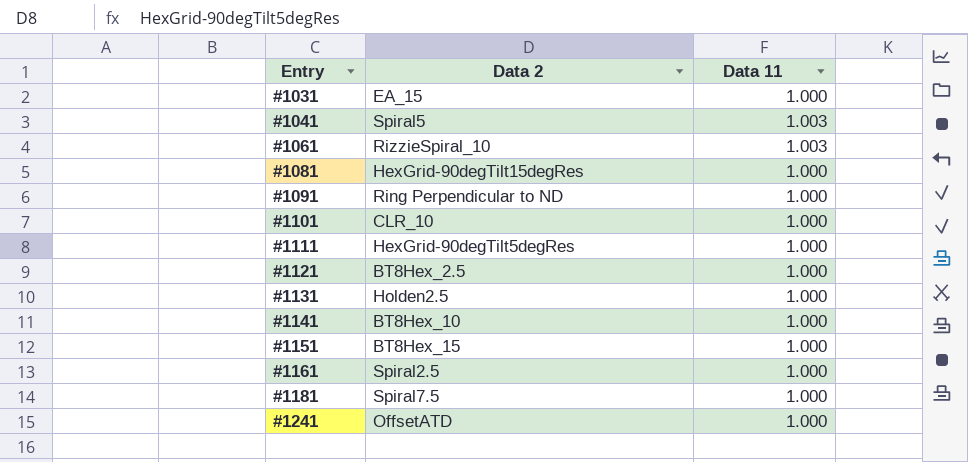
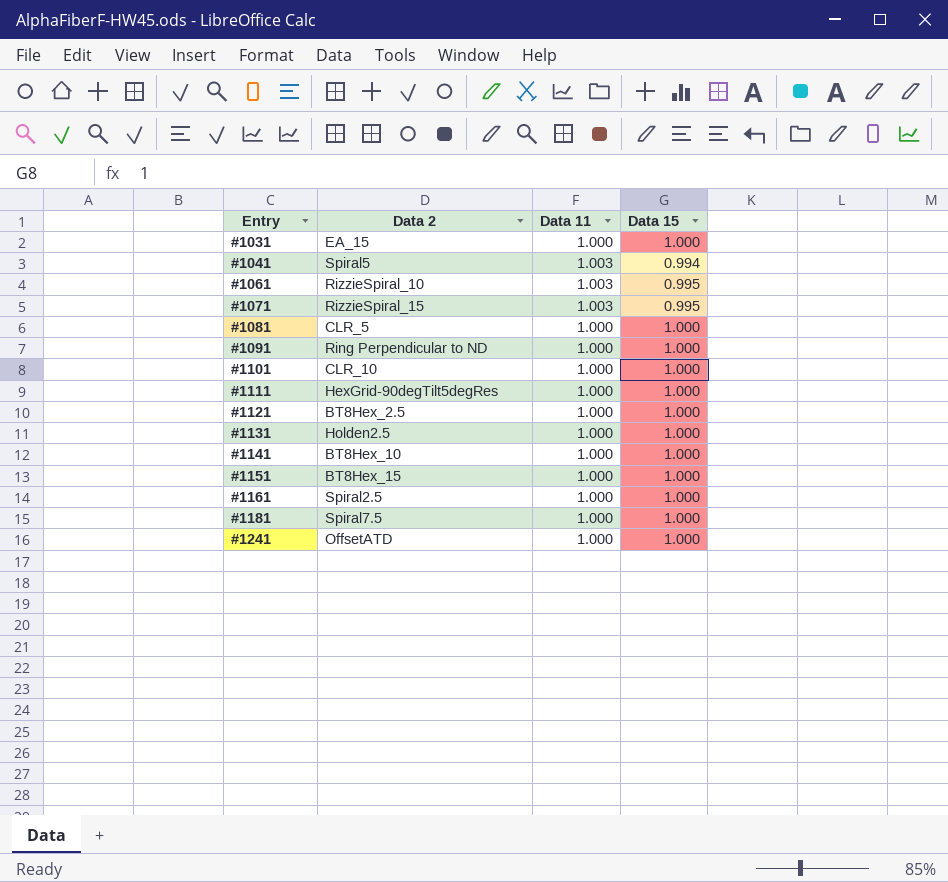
column Data 15 | position: none -> 4
row #1071: none -> RizzieSpiral_15 | 1.003 | 0.995
#1081 | Data 2: HexGrid-90degTilt15degRes -> CLR_5

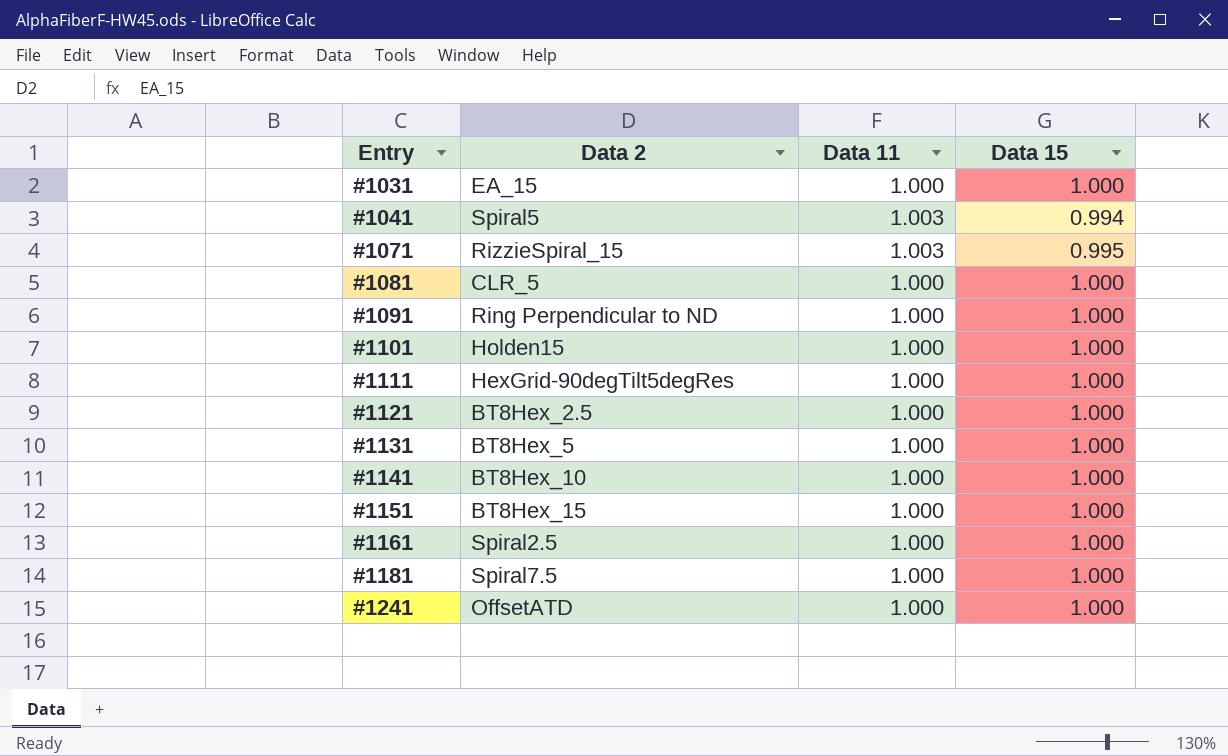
row #1061: RizzieSpiral_10 | 1.003 | 0.995 -> none
#1101 | Data 2: CLR_10 -> Holden15
#1131 | Data 2: Holden2.5 -> BT8Hex_5

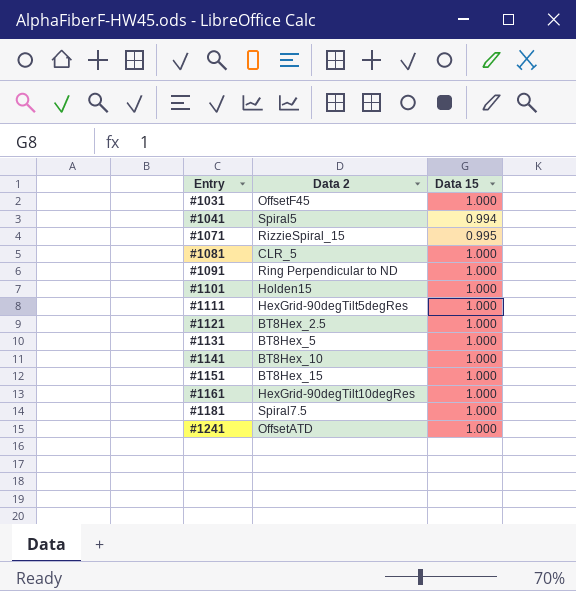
column Data 11 | position: 3 -> none
#1031 | Data 2: EA_15 -> OffsetF45
#1161 | Data 2: Spiral2.5 -> HexGrid-90degTilt10degRes

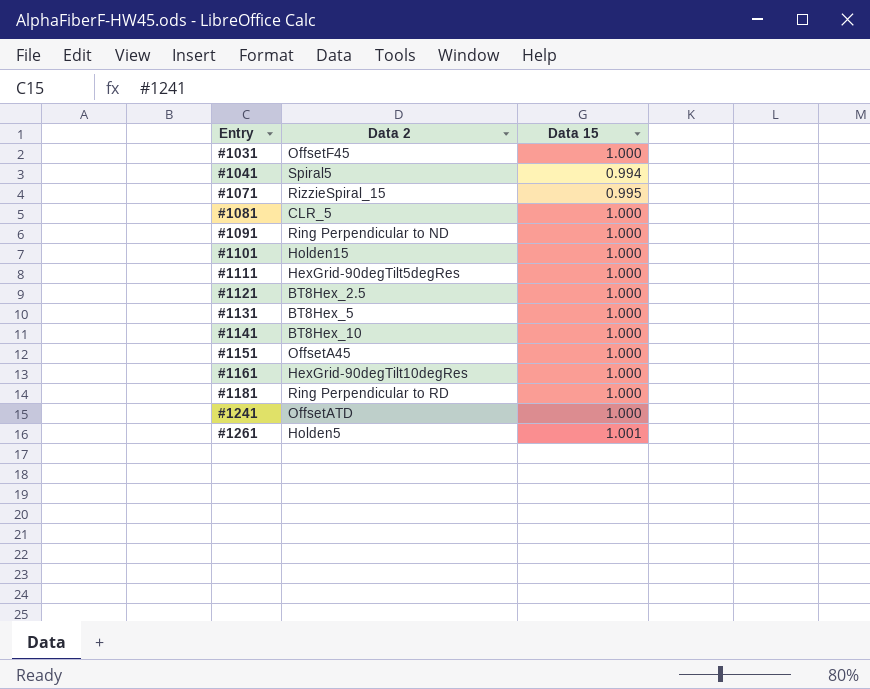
#1151 | Data 2: BT8Hex_15 -> OffsetA45
#1181 | Data 2: Spiral7.5 -> Ring Perpendicular to RD
row #1261: none -> Holden5 | 1.001

